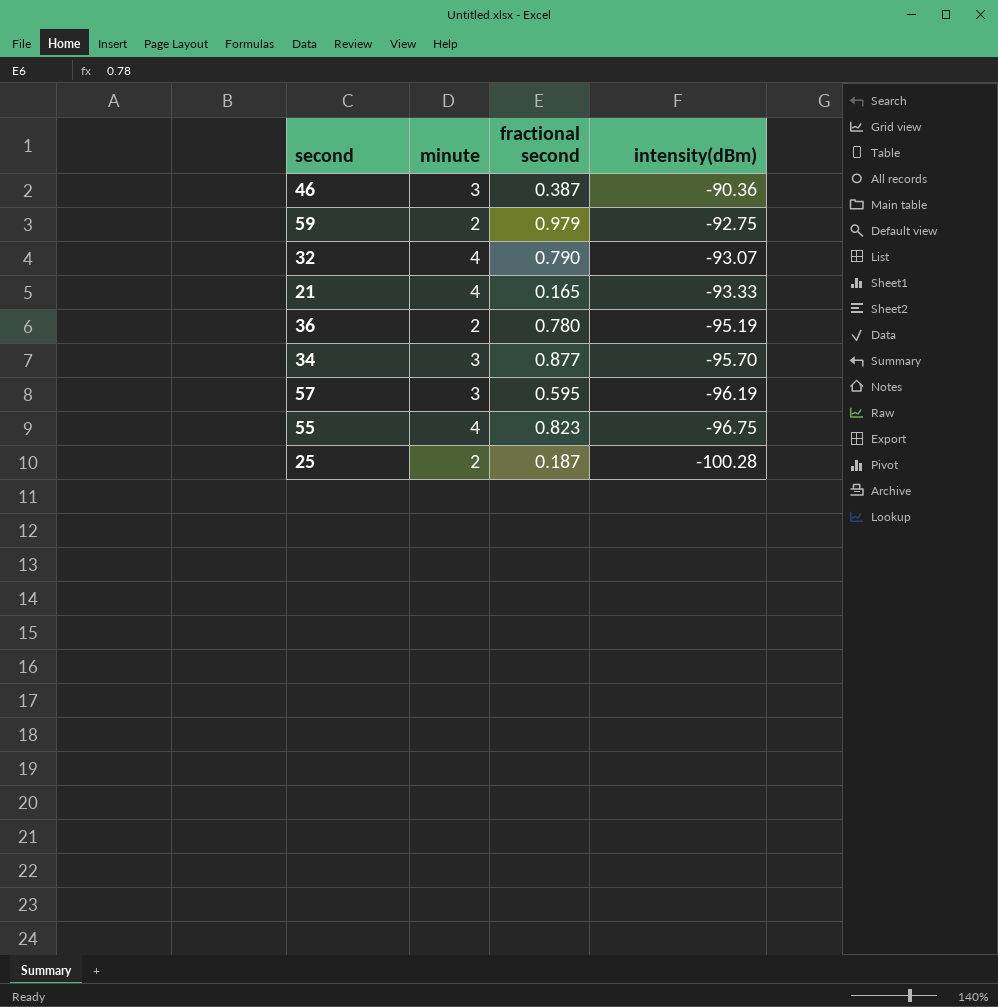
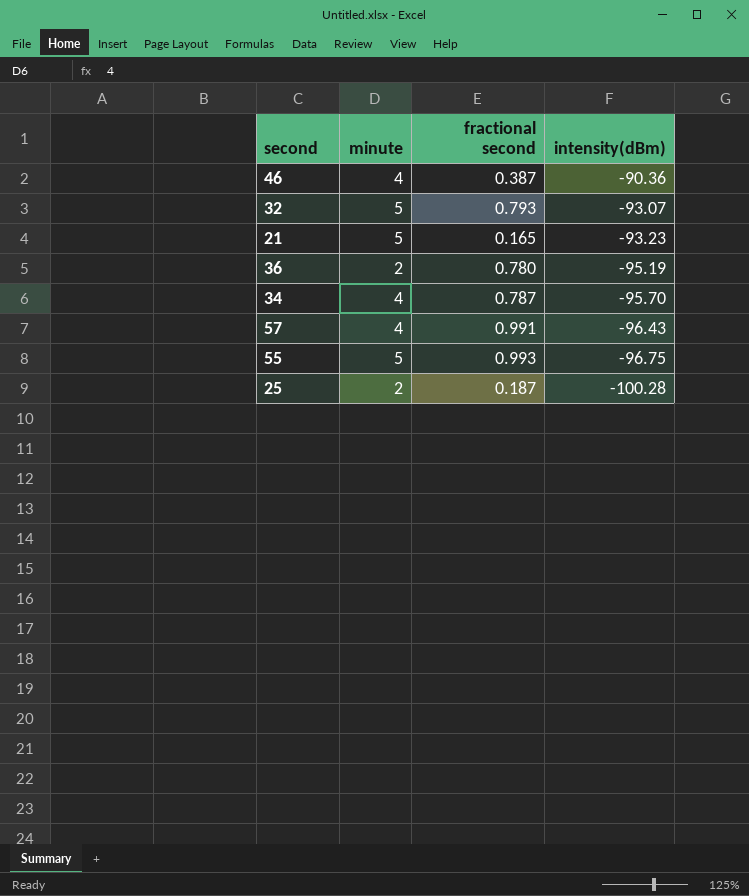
row 59: 2 | 0.979 | -92.75 -> none
46 | minute: 3 -> 4
32 | minute: 4 -> 5
32 | fractional second: 0.790 -> 0.793
21 | minute: 4 -> 5
21 | intensity(dBm): -93.33 -> -93.23
34 | minute: 3 -> 4
34 | fractional second: 0.877 -> 0.787
57 | minute: 3 -> 4
57 | fractional second: 0.595 -> 0.991
57 | intensity(dBm): -96.19 -> -96.43
55 | minute: 4 -> 5
55 | fractional second: 0.823 -> 0.993

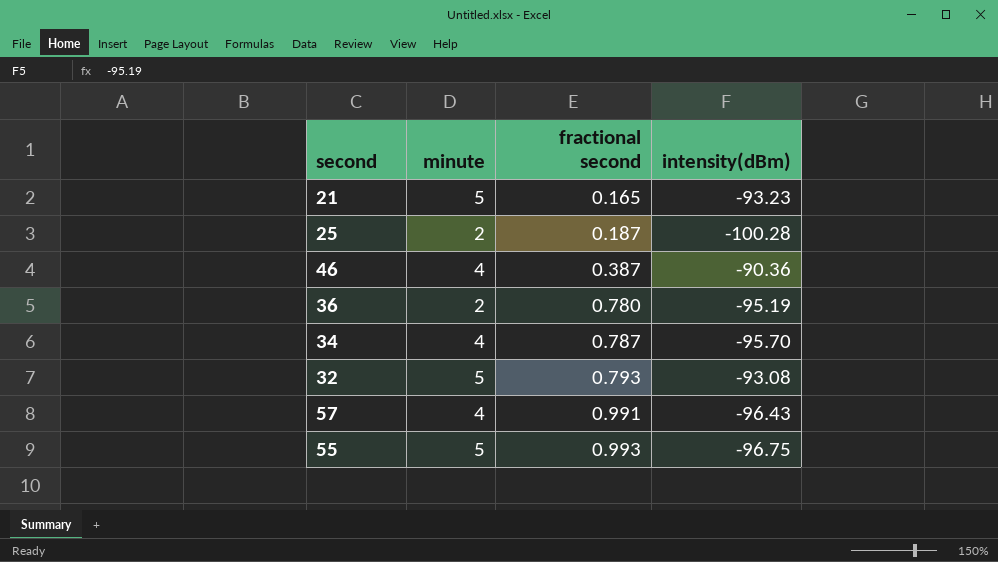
row order: intensity(dBm) descending -> fractional second ascending
32 | intensity(dBm): -93.07 -> -93.08

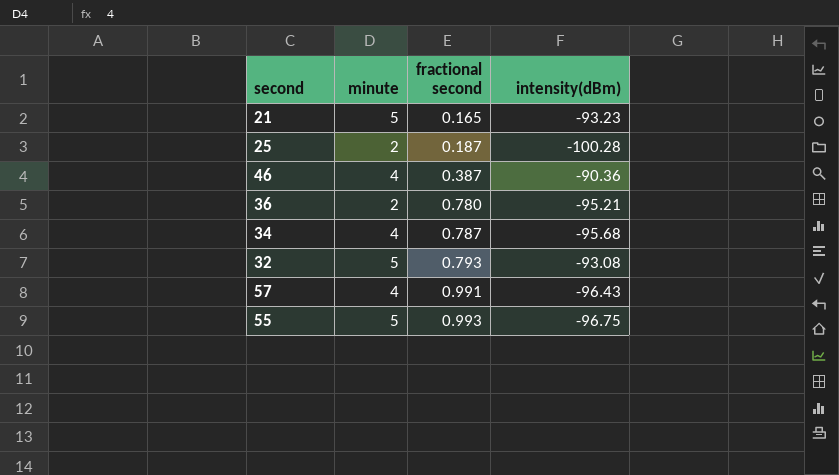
36 | intensity(dBm): -95.19 -> -95.21
34 | intensity(dBm): -95.70 -> -95.68

